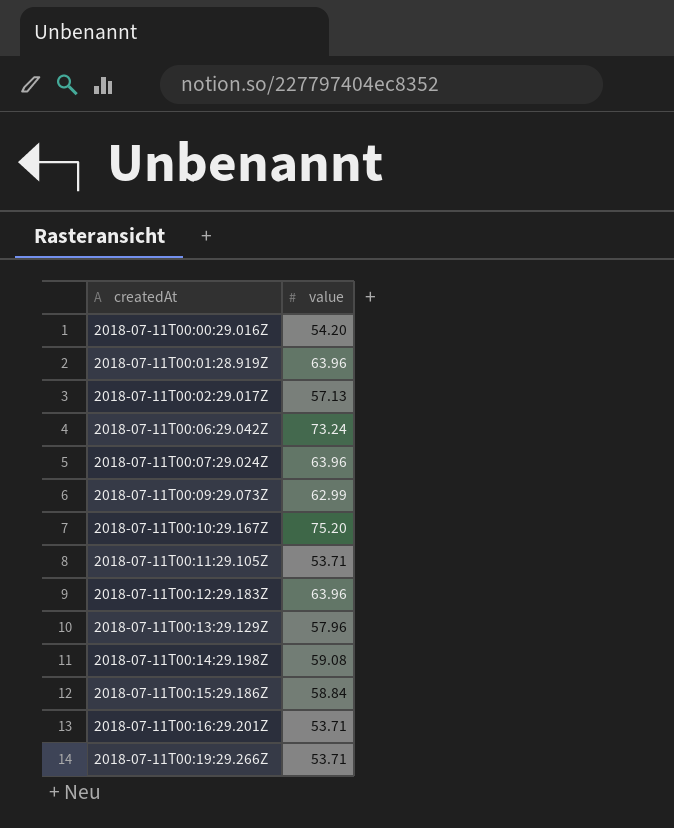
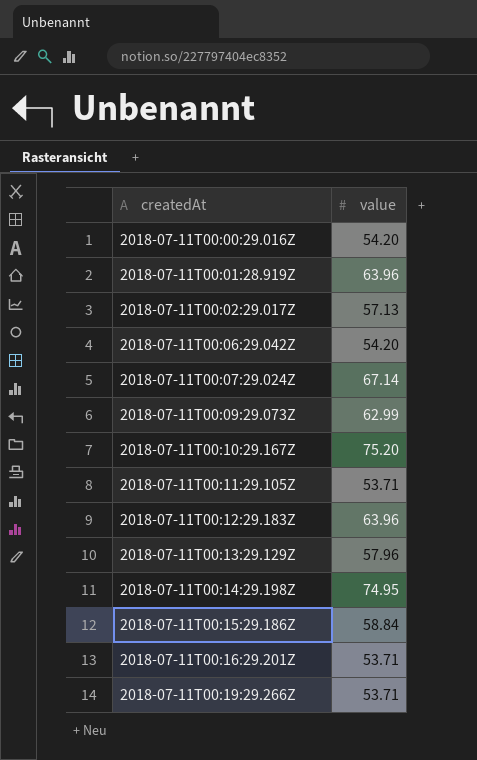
2018-07-11T00:06:29.042Z | value: 73.24 -> 54.20
2018-07-11T00:07:29.024Z | value: 63.96 -> 67.14
2018-07-11T00:14:29.198Z | value: 59.08 -> 74.95

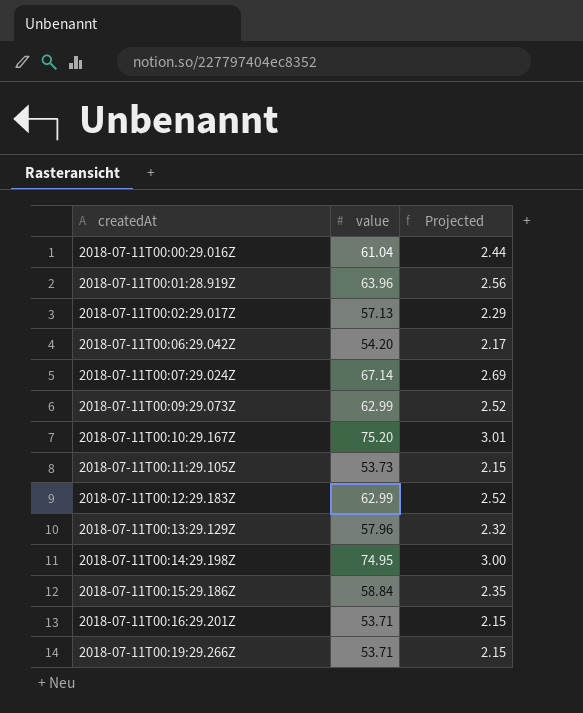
column Projected | formula: none -> [value] * 0.04
2018-07-11T00:00:29.016Z | value: 54.20 -> 61.04
2018-07-11T00:11:29.105Z | value: 53.71 -> 53.73
2018-07-11T00:12:29.183Z | value: 63.96 -> 62.99

